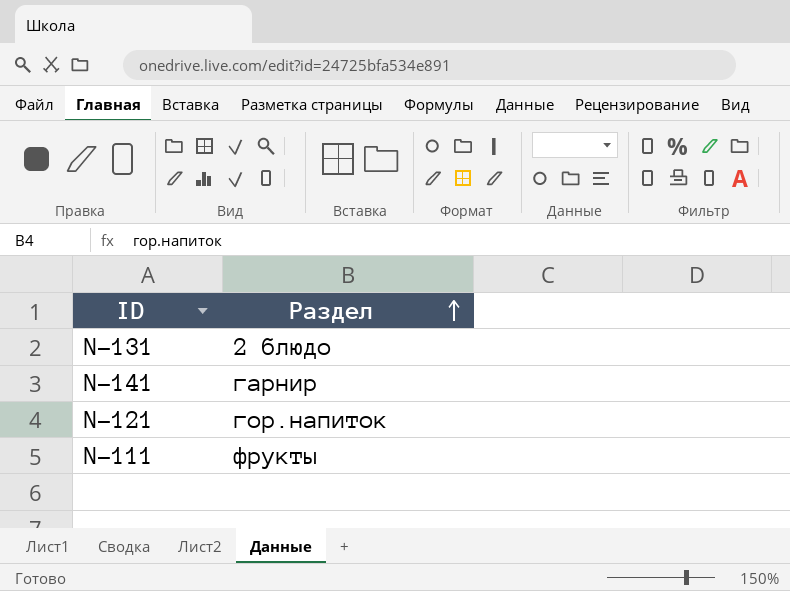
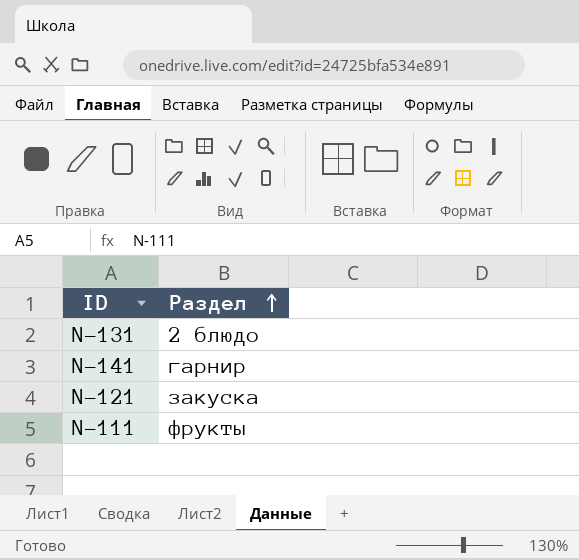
N-121 | Раздел: гор.напиток -> закуска

